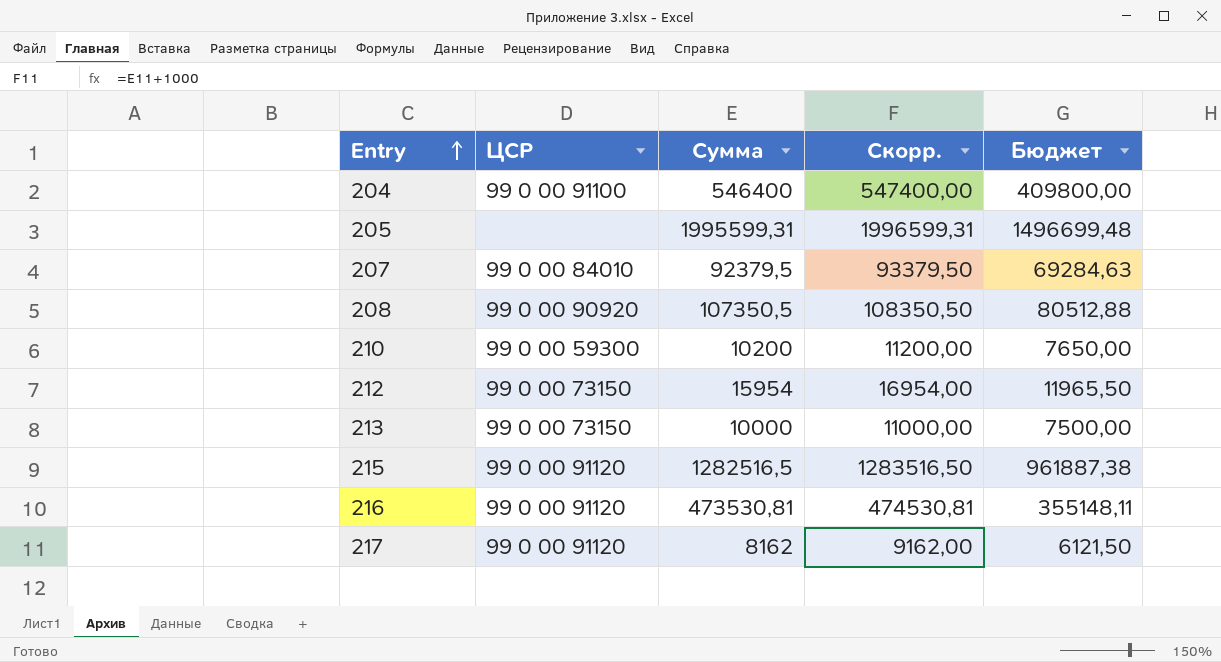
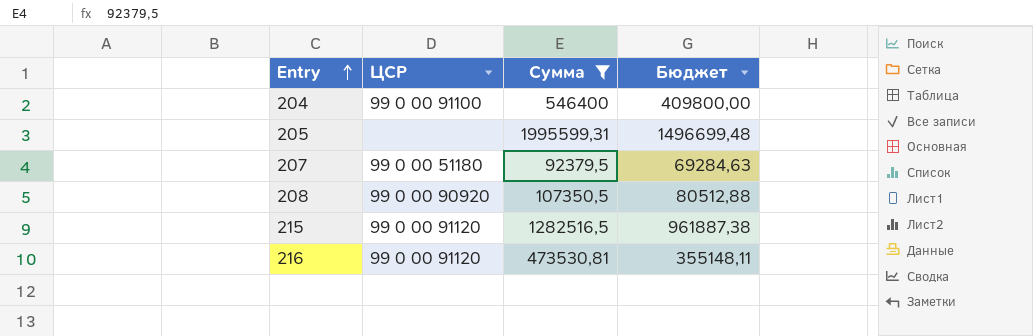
filter: none -> Сумма >= 92379,5
column Скорр. | formula: [Сумма] + 1000 -> none
207 | ЦСР: 99 0 00 84010 -> 99 0 00 51180

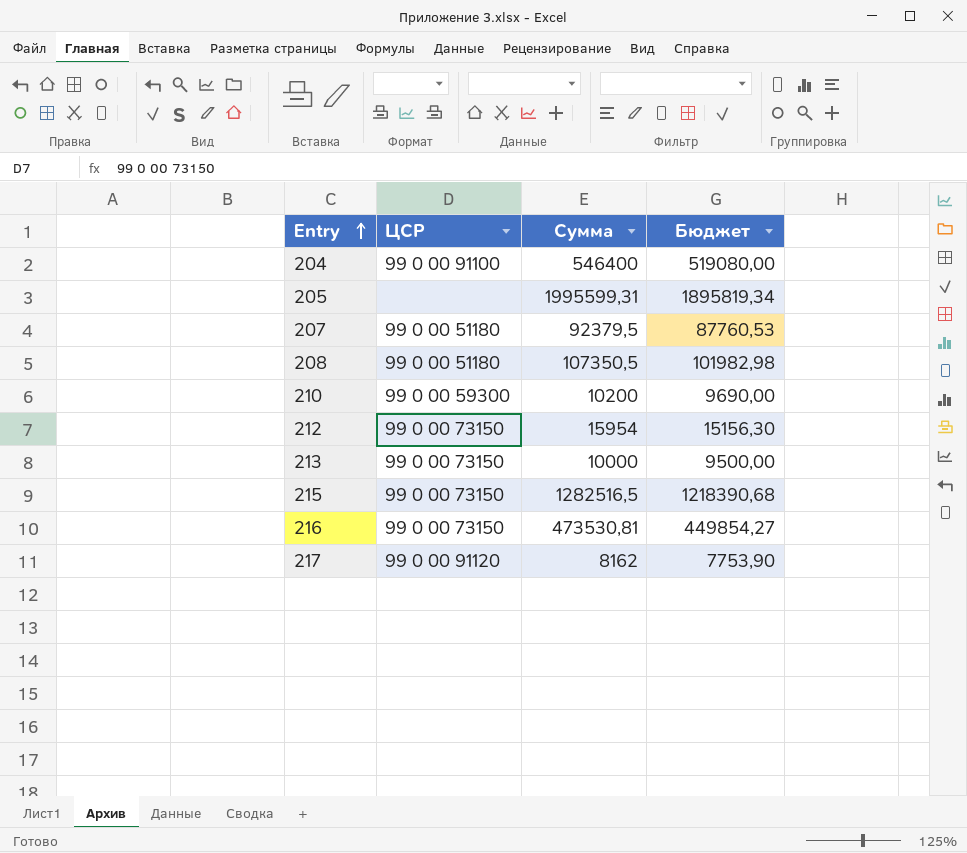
filter: Сумма >= 92379,5 -> none
column Бюджет | formula: [Сумма] * 0,75 -> [Сумма] * 0,95
208 | ЦСР: 99 0 00 90920 -> 99 0 00 51180
215 | ЦСР: 99 0 00 91120 -> 99 0 00 73150
216 | ЦСР: 99 0 00 91120 -> 99 0 00 73150

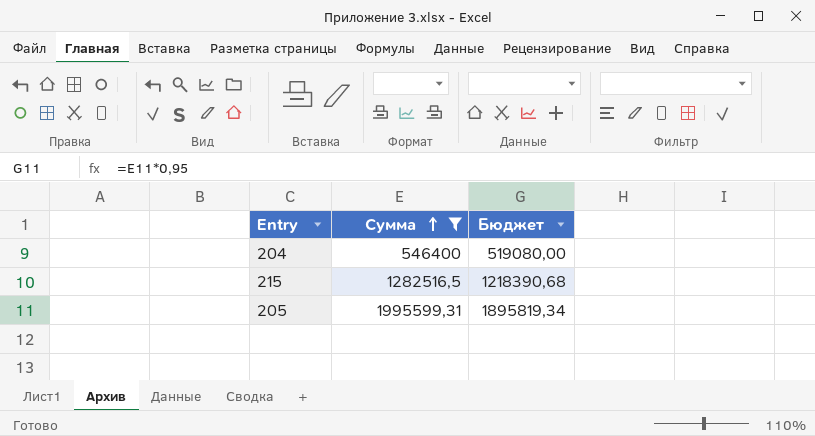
filter: none -> Сумма >= 546400
row order: Entry ascending -> Сумма ascending
column ЦСР | position: 2 -> none

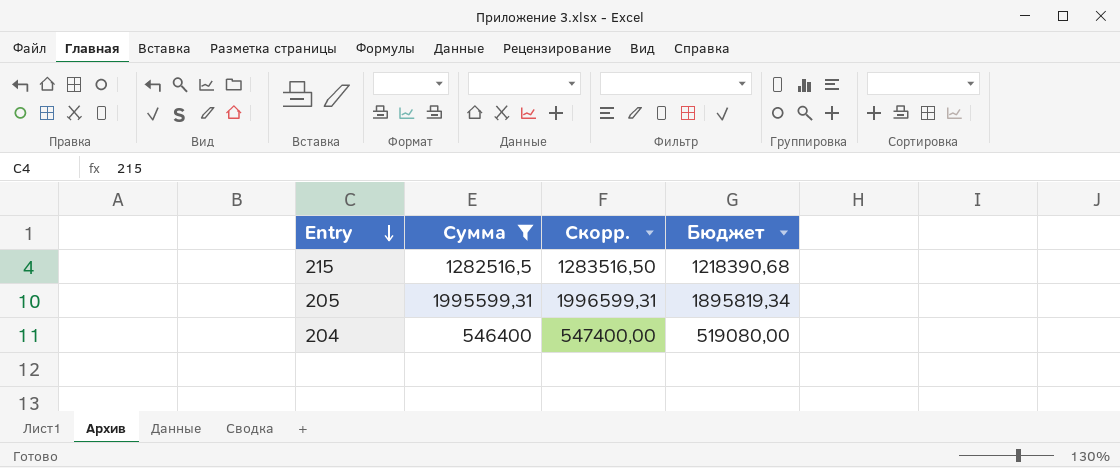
row order: Сумма ascending -> Entry descending
column Скорр. | formula: none -> [Сумма] + 1000

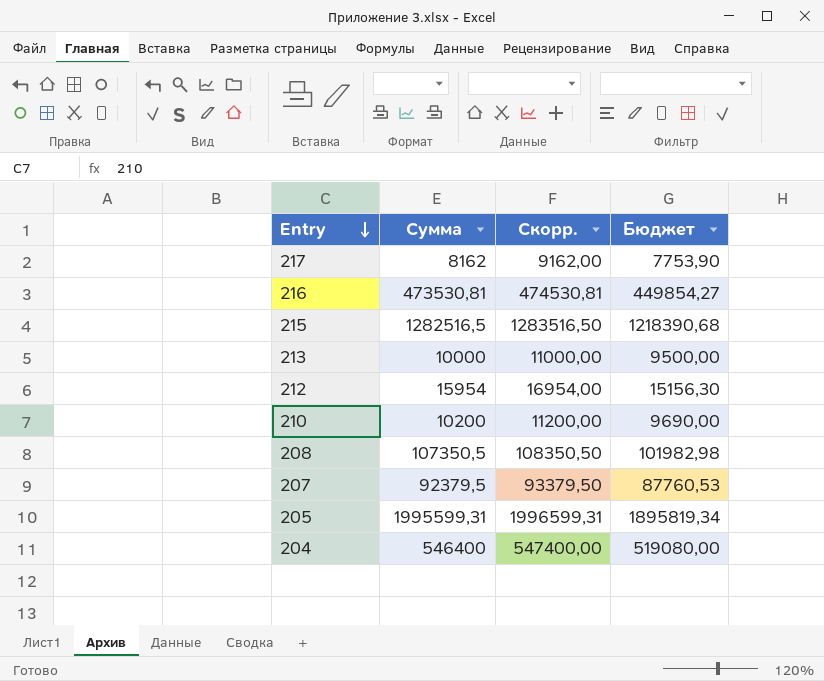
filter: Сумма >= 546400 -> none

